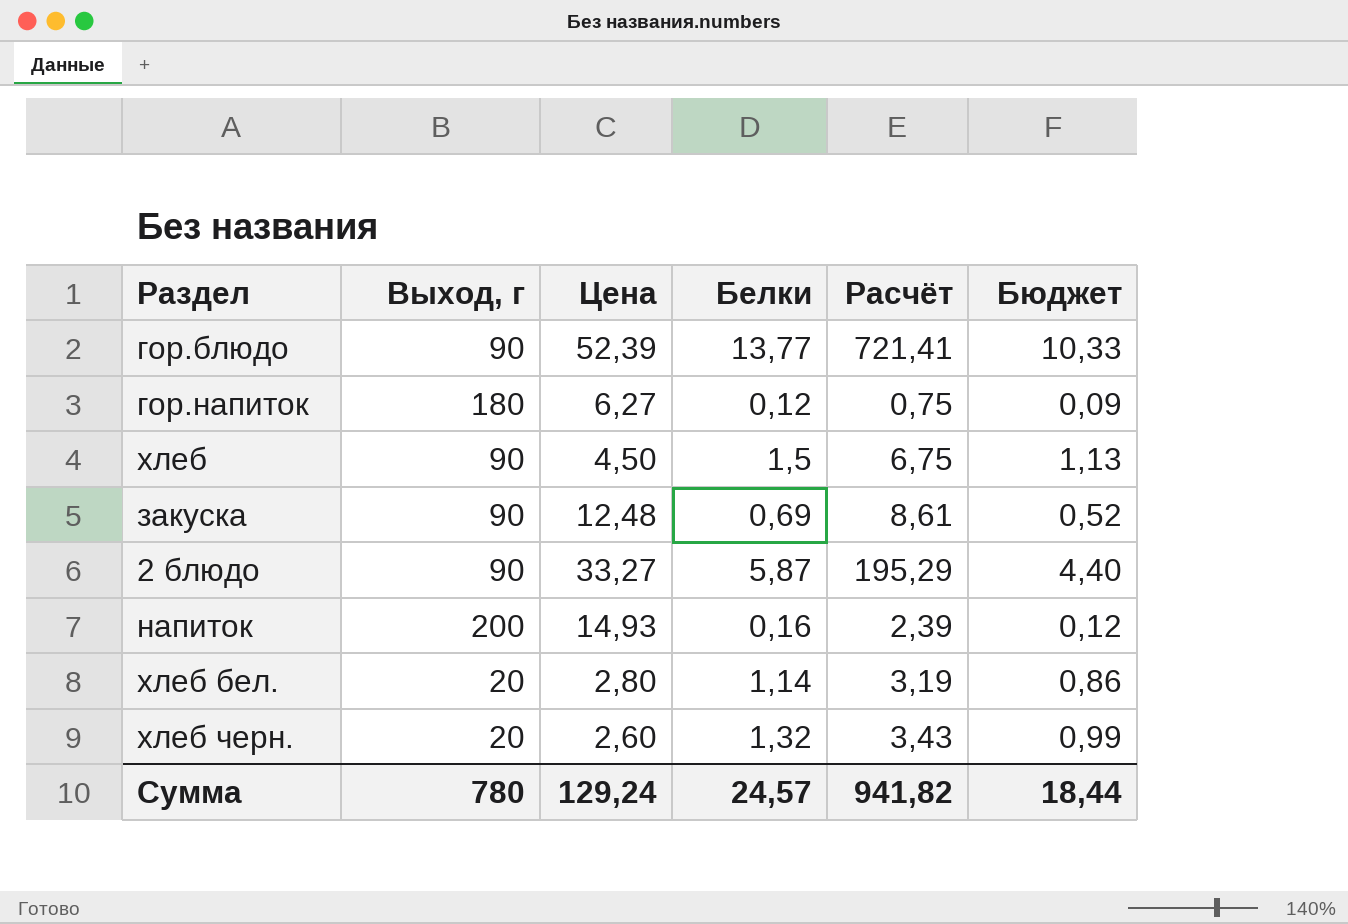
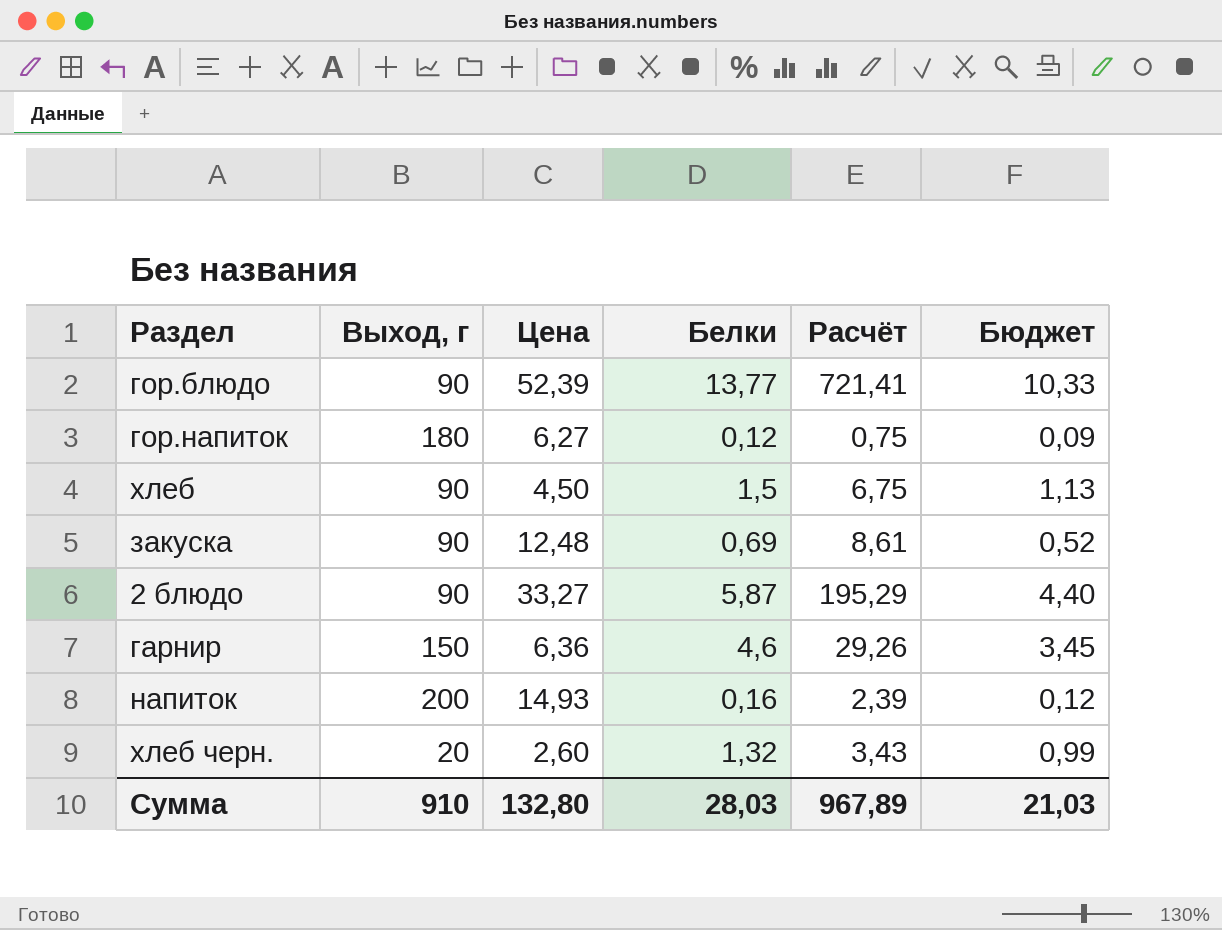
row хлеб бел.: 20 | 2,80 | 1,14 | 3,19 | 0,86 -> none
row гарнир: none -> 150 | 6,36 | 4,6 | 29,26 | 3,45
Сумма | Выход, г: 780 -> 910
Сумма | Цена: 129,24 -> 132,80
Сумма | Белки: 24,57 -> 28,03
Сумма | Расчёт: 941,82 -> 967,89
Сумма | Бюджет: 18,44 -> 21,03

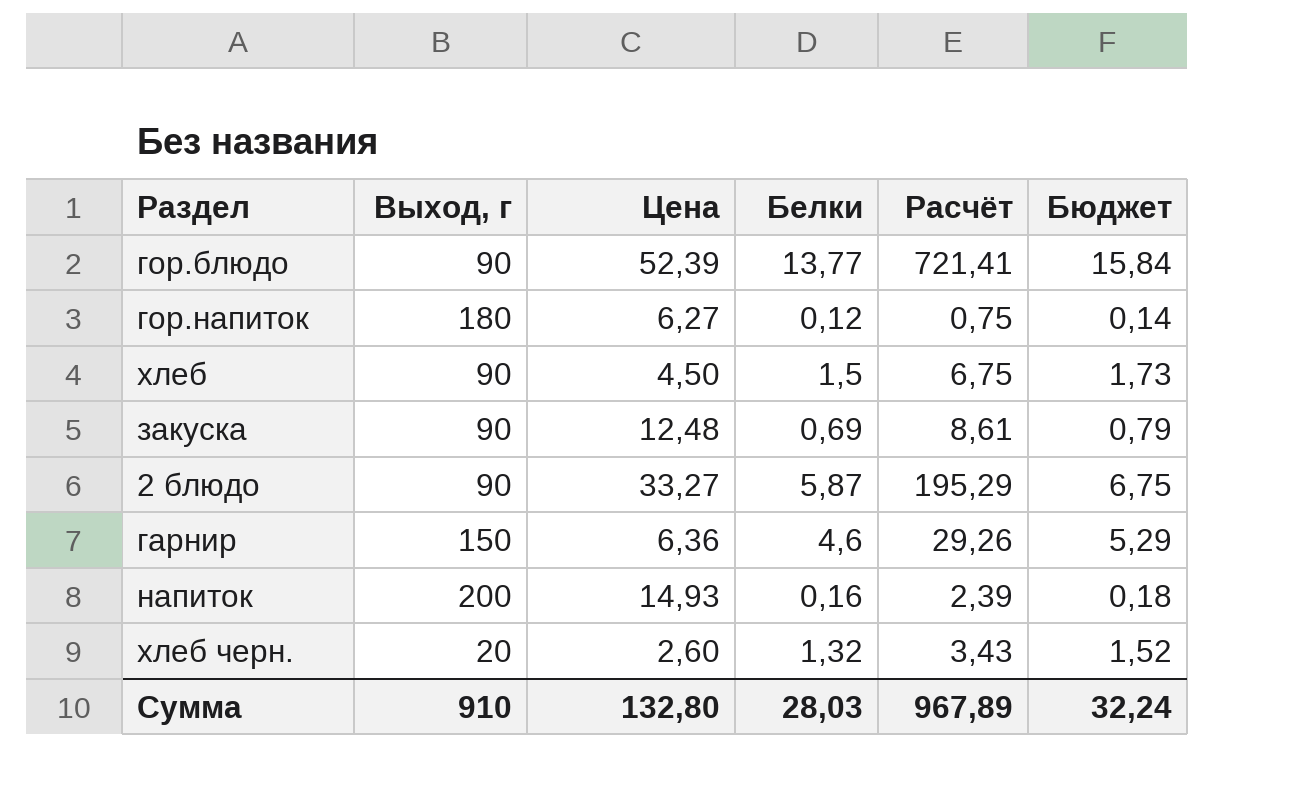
column Бюджет | formula: [Белки] * 0,75 -> [Белки] * 1,15
Сумма | Бюджет: 21,03 -> 32,24

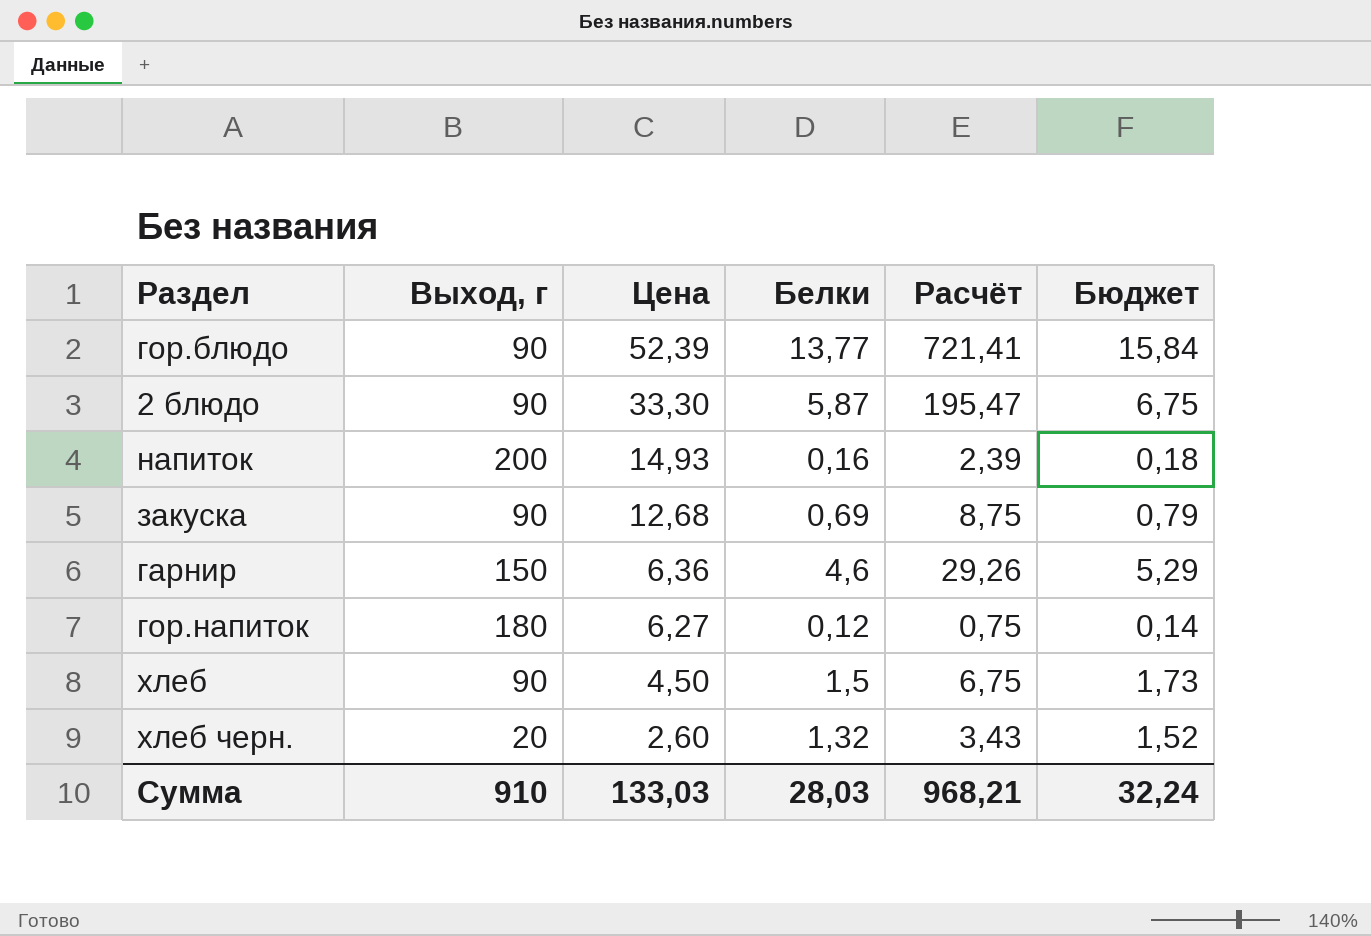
row order: none -> Цена descending
2 блюдо | Цена: 33,27 -> 33,30
2 блюдо | Расчёт: 195,29 -> 195,47
закуска | Цена: 12,48 -> 12,68
закуска | Расчёт: 8,61 -> 8,75
Сумма | Цена: 132,80 -> 133,03
Сумма | Расчёт: 967,89 -> 968,21

